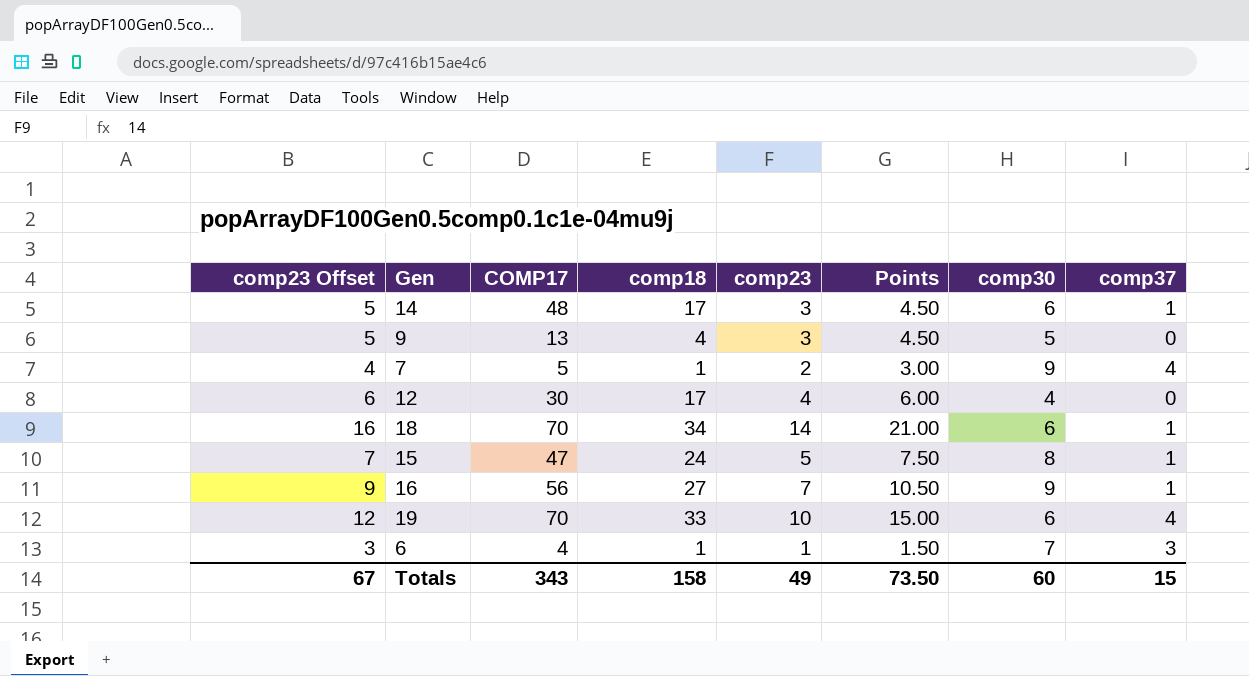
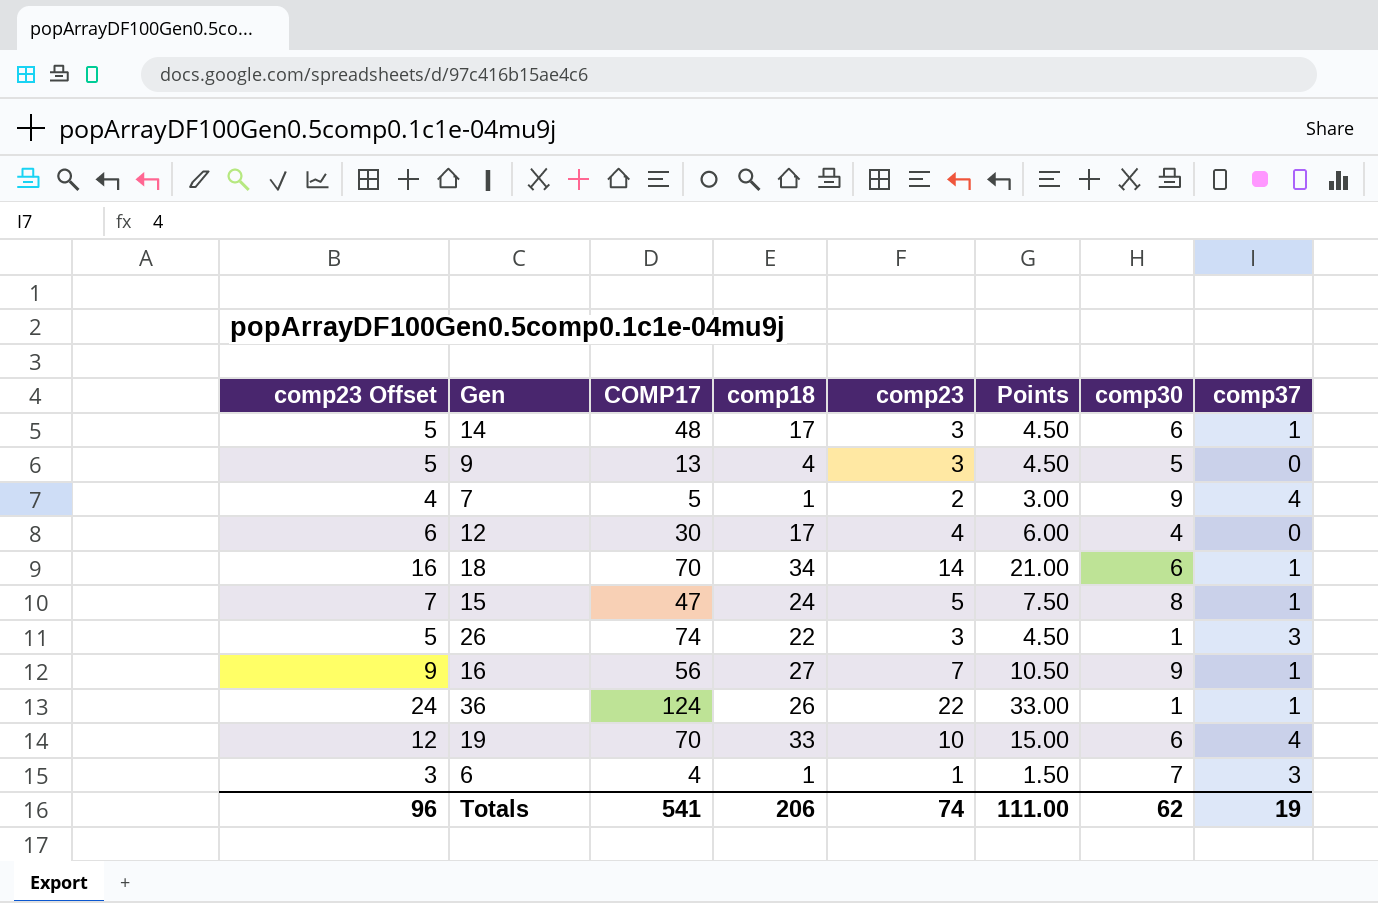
row 26: none -> 5 | 74 | 22 | 3 | 4.50 | 1 | 3
row 36: none -> 24 | 124 | 26 | 22 | 33.00 | 1 | 1
Totals | comp23 Offset: 67 -> 96
Totals | COMP17: 343 -> 541
Totals | comp18: 158 -> 206
Totals | comp23: 49 -> 74
Totals | Points: 73.50 -> 111.00
Totals | comp30: 60 -> 62
Totals | comp37: 15 -> 19

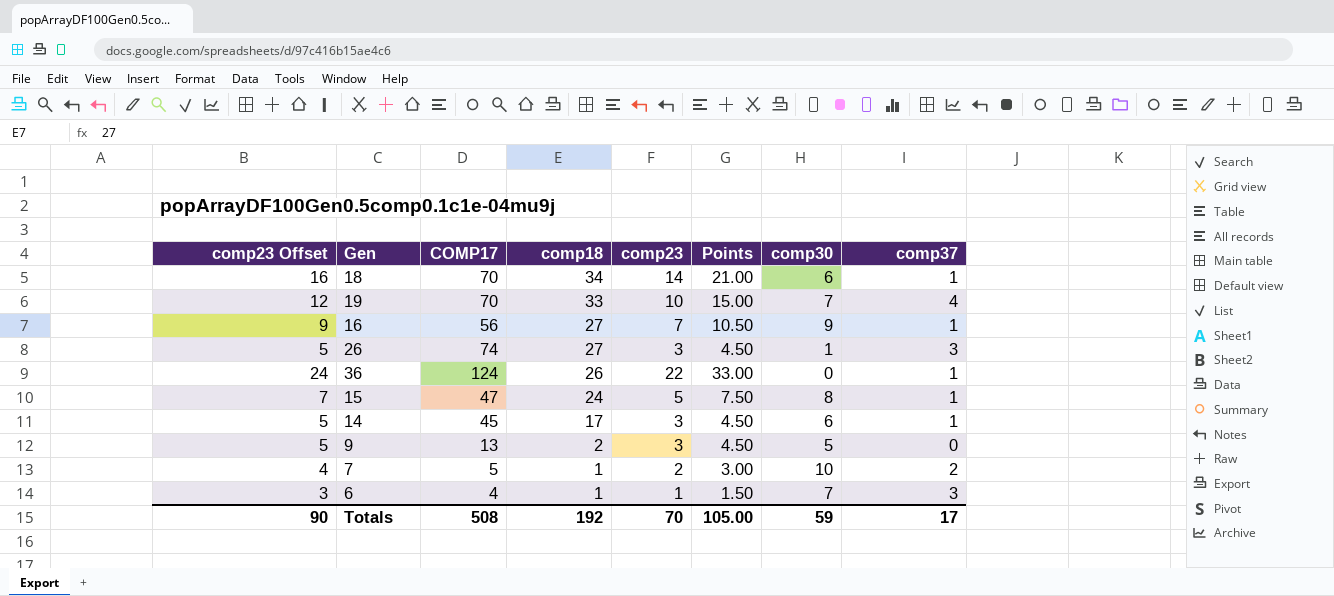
row order: none -> comp18 descending
row 12: 6 | 30 | 17 | 4 | 6.00 | 4 | 0 -> none
19 | comp30: 6 -> 7
26 | comp18: 22 -> 27
36 | comp30: 1 -> 0
14 | COMP17: 48 -> 45
9 | comp18: 4 -> 2
7 | comp30: 9 -> 10
7 | comp37: 4 -> 2
Totals | comp23 Offset: 96 -> 90
Totals | COMP17: 541 -> 508
Totals | comp18: 206 -> 192
Totals | comp23: 74 -> 70
Totals | Points: 111.00 -> 105.00
Totals | comp30: 62 -> 59
Totals | comp37: 19 -> 17

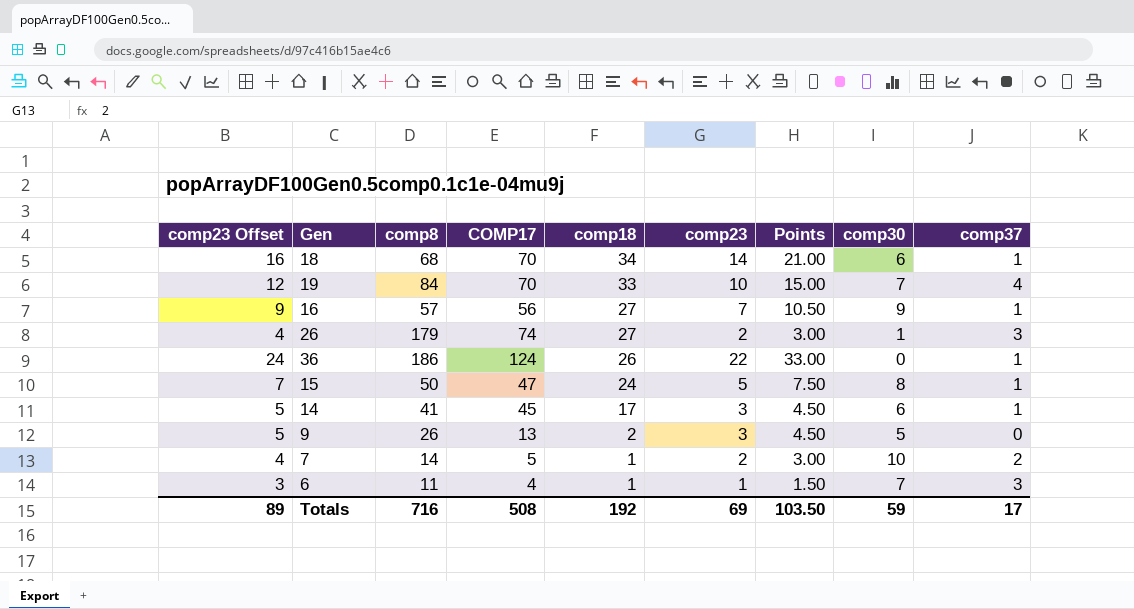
column comp8 | position: none -> 3
26 | comp23 Offset: 5 -> 4
26 | comp23: 3 -> 2
26 | Points: 4.50 -> 3.00
Totals | comp23 Offset: 90 -> 89
Totals | comp23: 70 -> 69
Totals | Points: 105.00 -> 103.50

